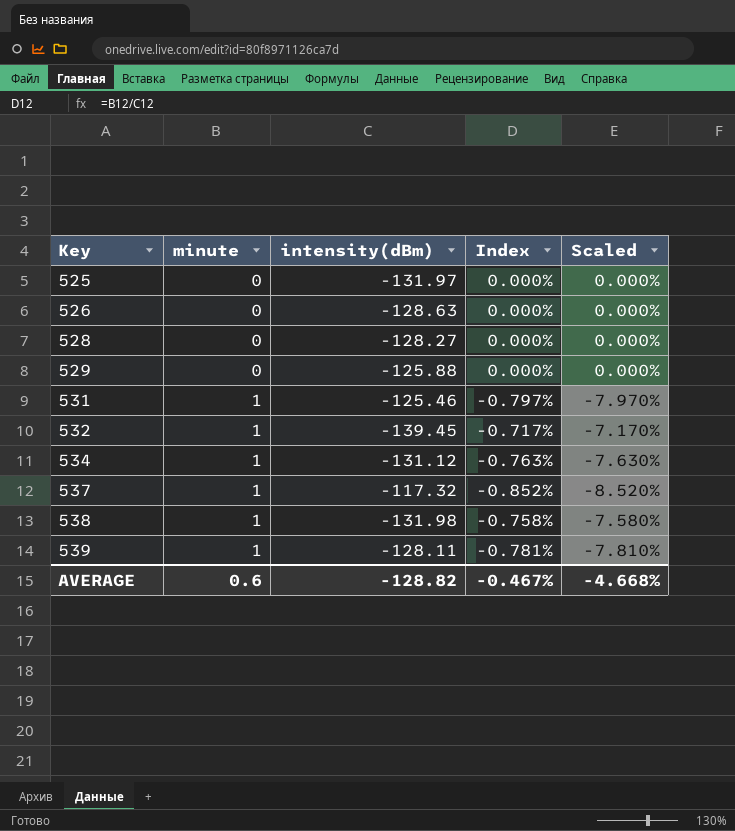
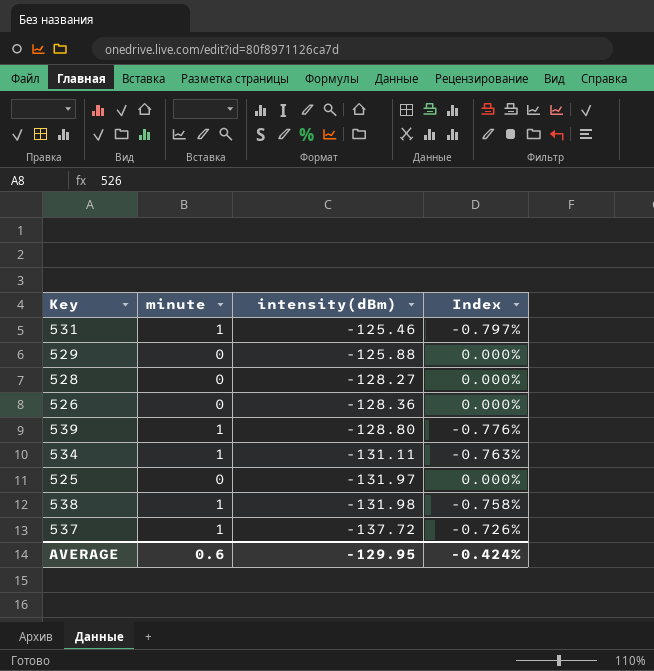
row order: Key ascending -> intensity(dBm) descending
column Scaled | formula: [Index] * 10 -> none
row 532: 1 | -139.45 | -0.717% | -7.170% -> none
526 | intensity(dBm): -128.63 -> -128.36
539 | intensity(dBm): -128.11 -> -128.80
539 | Index: -0.781% -> -0.776%
534 | intensity(dBm): -131.12 -> -131.11
537 | intensity(dBm): -117.32 -> -137.72
537 | Index: -0.852% -> -0.726%
AVERAGE | intensity(dBm): -128.82 -> -129.95
AVERAGE | Index: -0.467% -> -0.424%

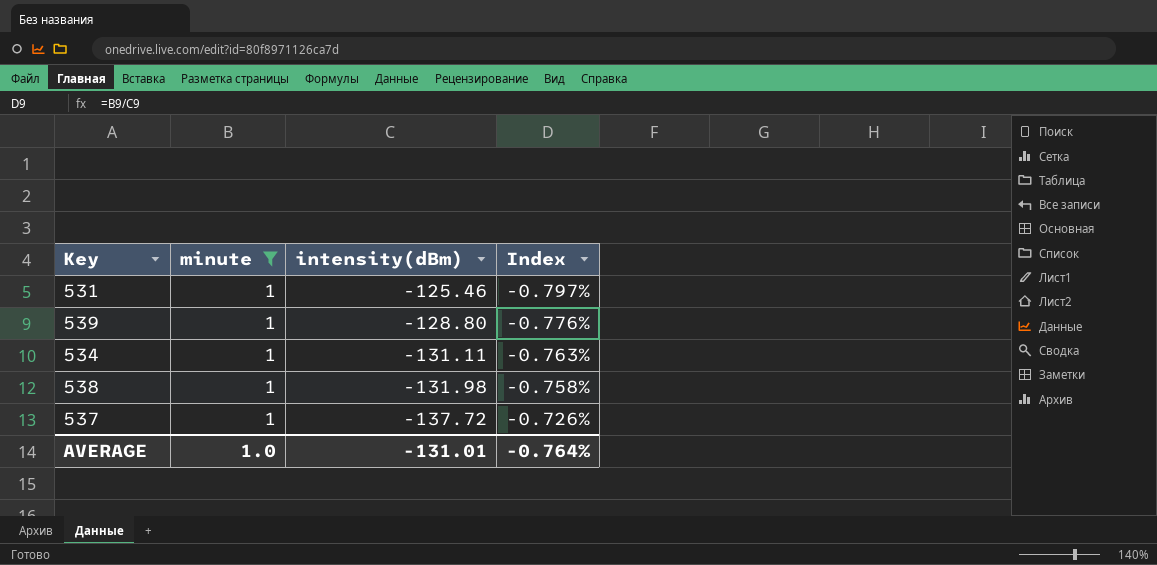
filter: none -> minute = 1
AVERAGE | minute: 0.6 -> 1.0
AVERAGE | intensity(dBm): -129.95 -> -131.01
AVERAGE | Index: -0.424% -> -0.764%

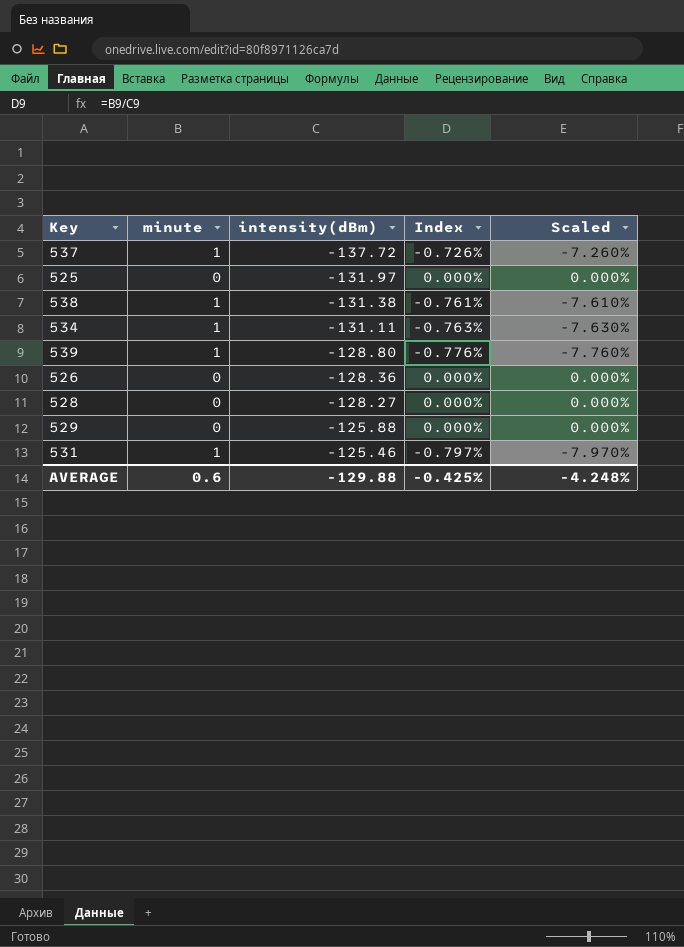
filter: minute = 1 -> none
row order: intensity(dBm) descending -> intensity(dBm) ascending
column Scaled | formula: none -> [Index] * 10
538 | intensity(dBm): -131.98 -> -131.38
538 | Index: -0.758% -> -0.761%
AVERAGE | minute: 1.0 -> 0.6
AVERAGE | intensity(dBm): -131.01 -> -129.88
AVERAGE | Index: -0.764% -> -0.425%

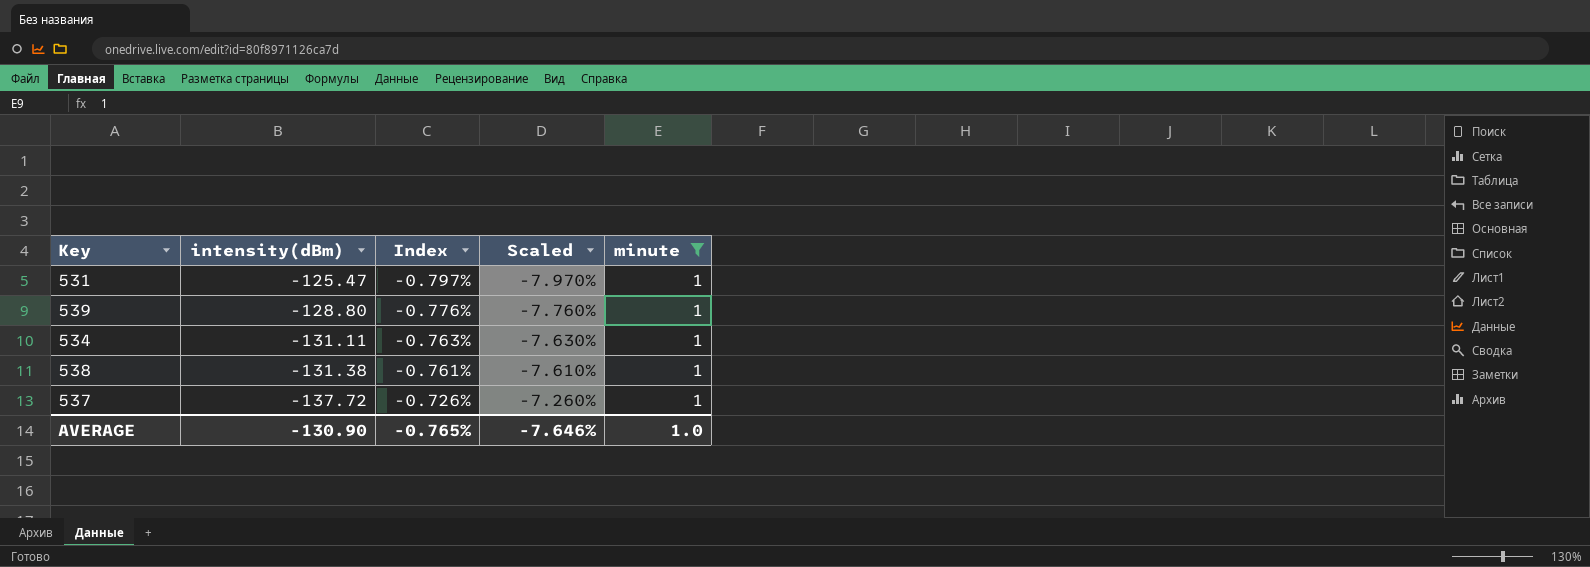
filter: none -> minute = 1
row order: intensity(dBm) ascending -> intensity(dBm) descending
column minute | position: 2 -> 5
531 | intensity(dBm): -125.46 -> -125.47
AVERAGE | intensity(dBm): -129.88 -> -130.90
AVERAGE | Index: -0.425% -> -0.765%
AVERAGE | Scaled: -4.248% -> -7.646%
AVERAGE | minute: 0.6 -> 1.0

